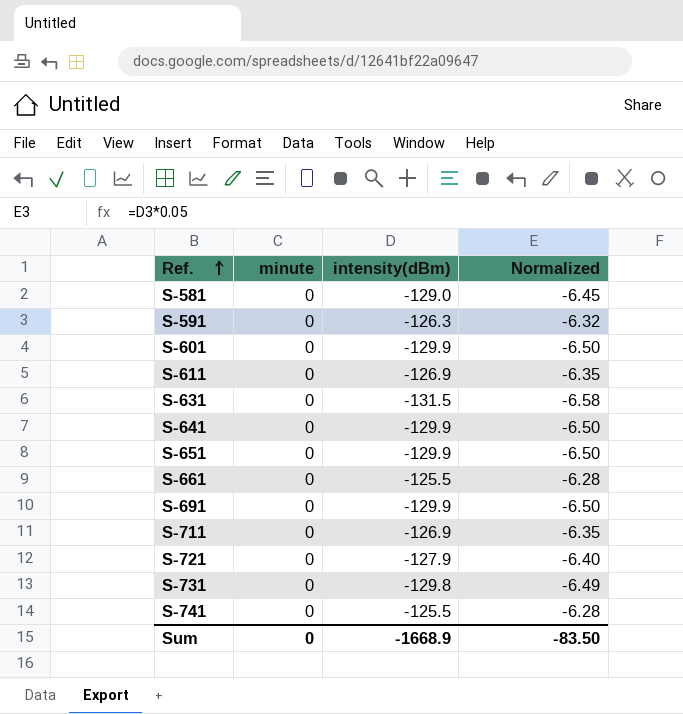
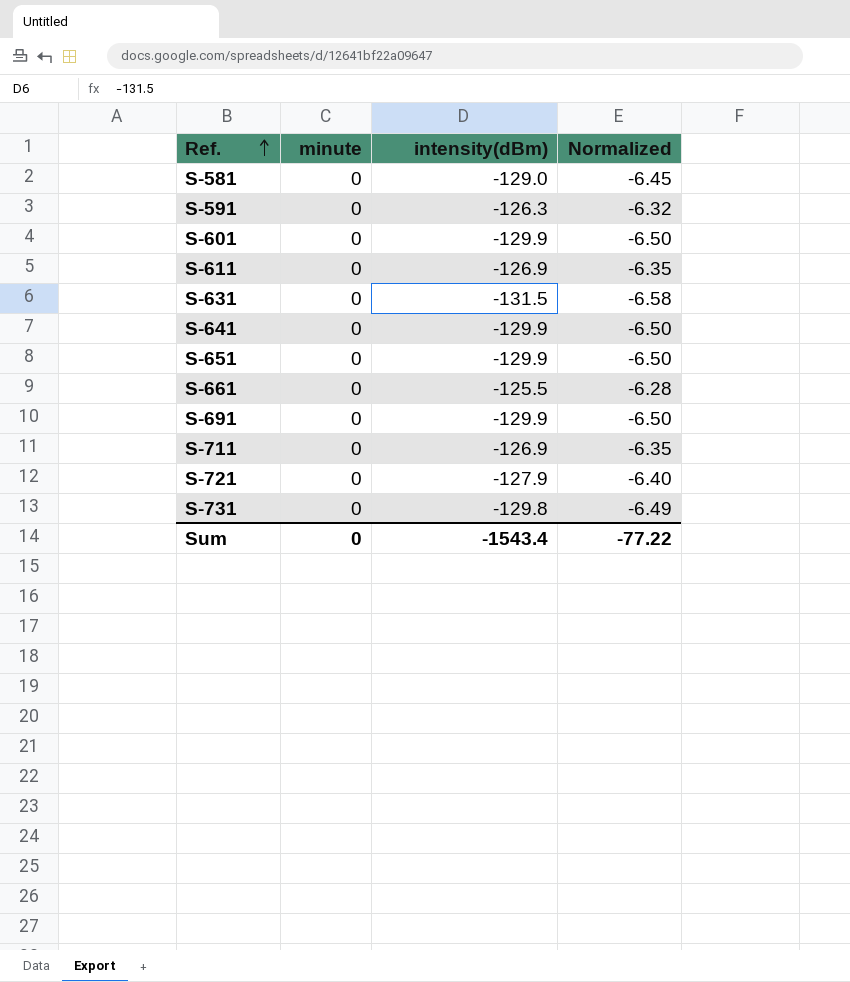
row S-741: 0 | -125.5 | -6.28 -> none
Sum | intensity(dBm): -1668.9 -> -1543.4
Sum | Normalized: -83.50 -> -77.22

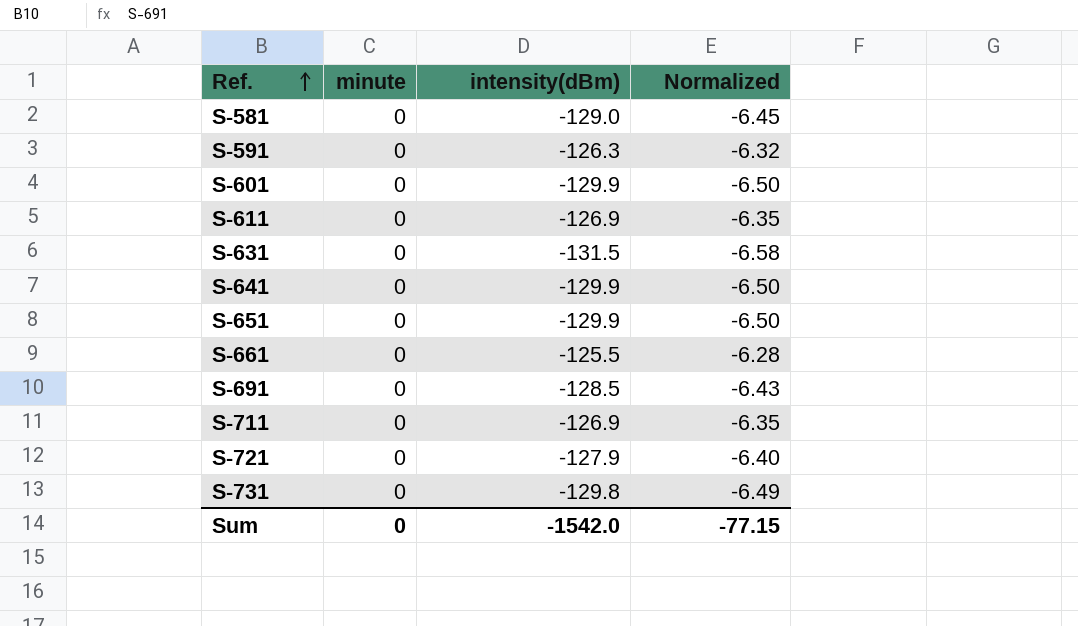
S-691 | intensity(dBm): -129.9 -> -128.5
S-691 | Normalized: -6.50 -> -6.43
Sum | intensity(dBm): -1543.4 -> -1542.0
Sum | Normalized: -77.22 -> -77.15

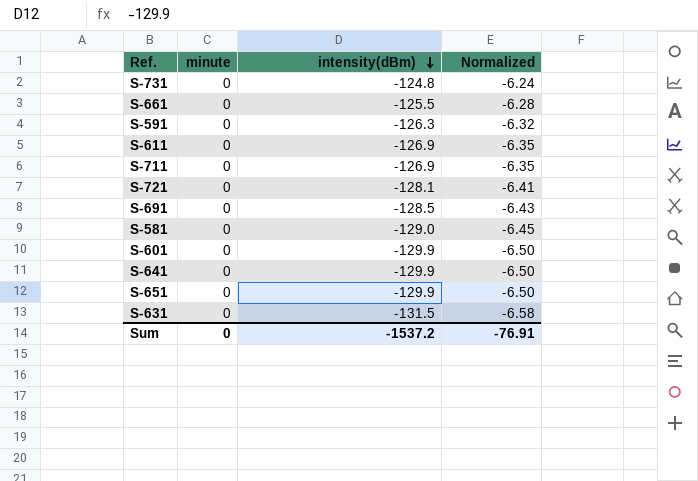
row order: Ref. ascending -> intensity(dBm) descending
S-731 | intensity(dBm): -129.8 -> -124.8
S-731 | Normalized: -6.49 -> -6.24
S-721 | intensity(dBm): -127.9 -> -128.1
S-721 | Normalized: -6.40 -> -6.41
Sum | intensity(dBm): -1542.0 -> -1537.2
Sum | Normalized: -77.15 -> -76.91

